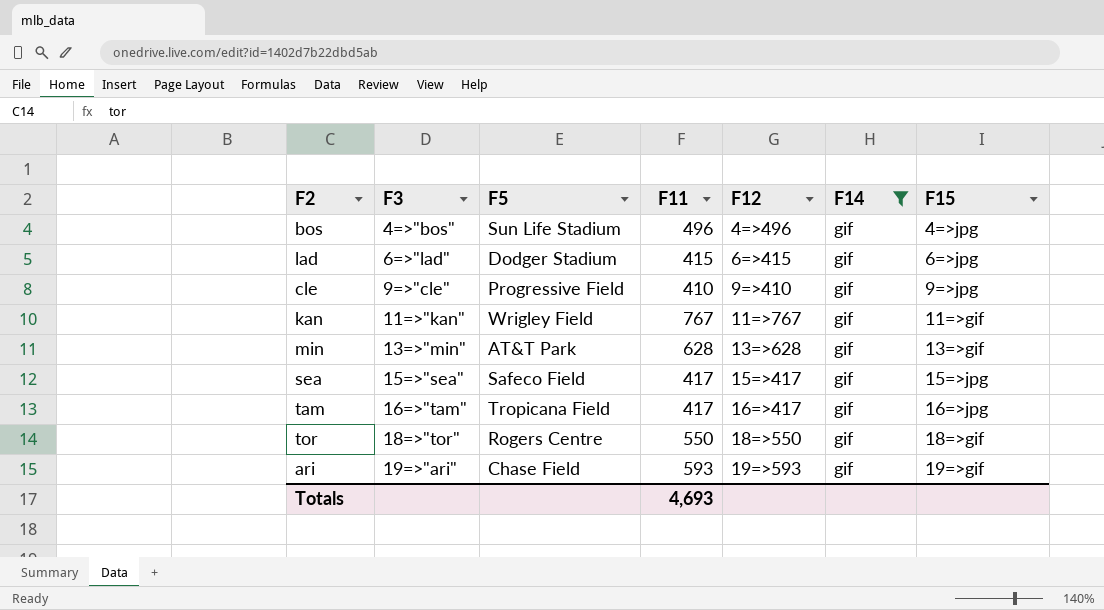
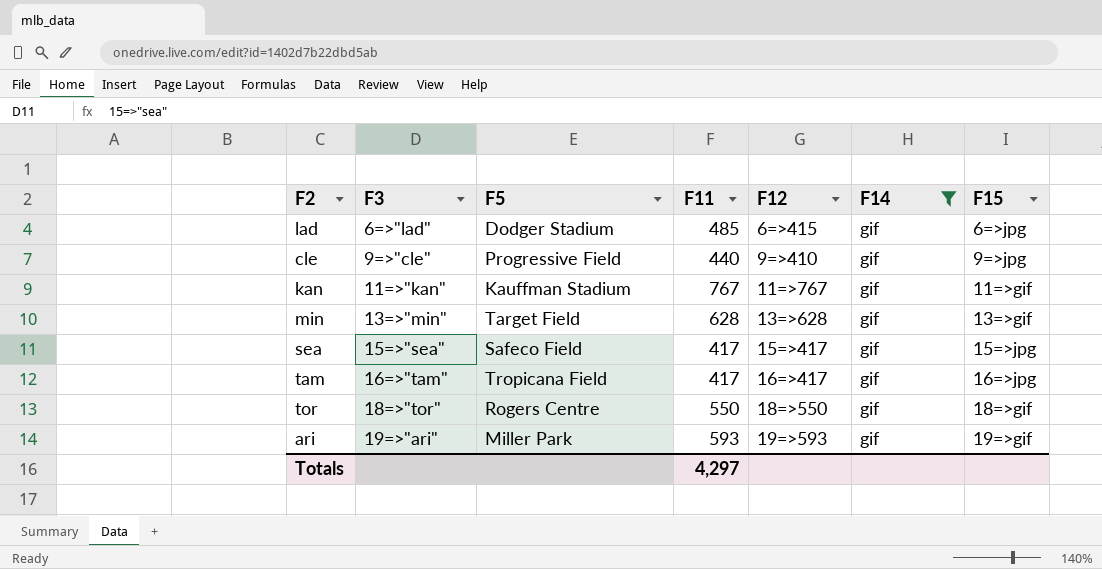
row bos: 4=>"bos" | Sun Life Stadium | 496 | 4=>496 | gif | 4=>jpg -> none
lad | F11: 415 -> 485
cle | F11: 410 -> 440
kan | F5: Wrigley Field -> Kauffman Stadium
min | F5: AT&T Park -> Target Field
ari | F5: Chase Field -> Miller Park
Totals | F11: 4,693 -> 4,297

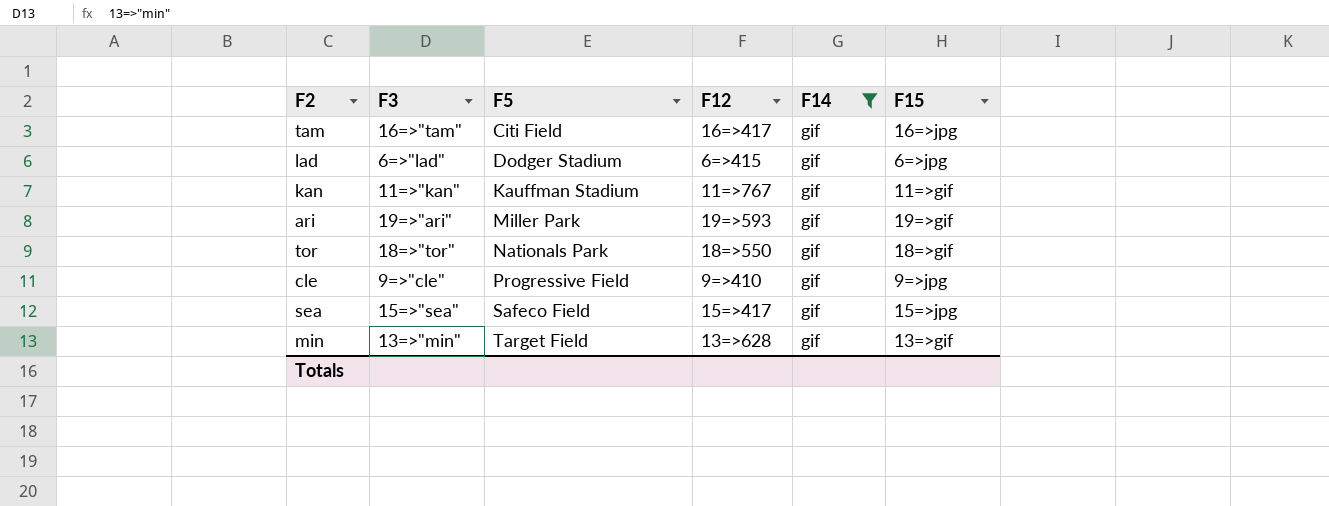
row order: F3 ascending -> F5 ascending
column F11 | position: 4 -> none
tam | F5: Tropicana Field -> Citi Field
tor | F5: Rogers Centre -> Nationals Park

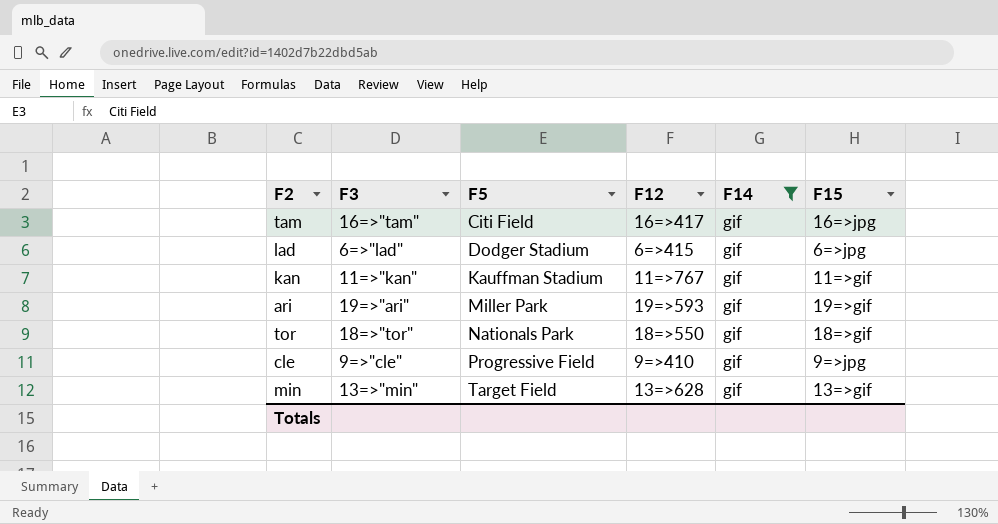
row sea: 15=>"sea" | Safeco Field | 15=>417 | gif | 15=>jpg -> none

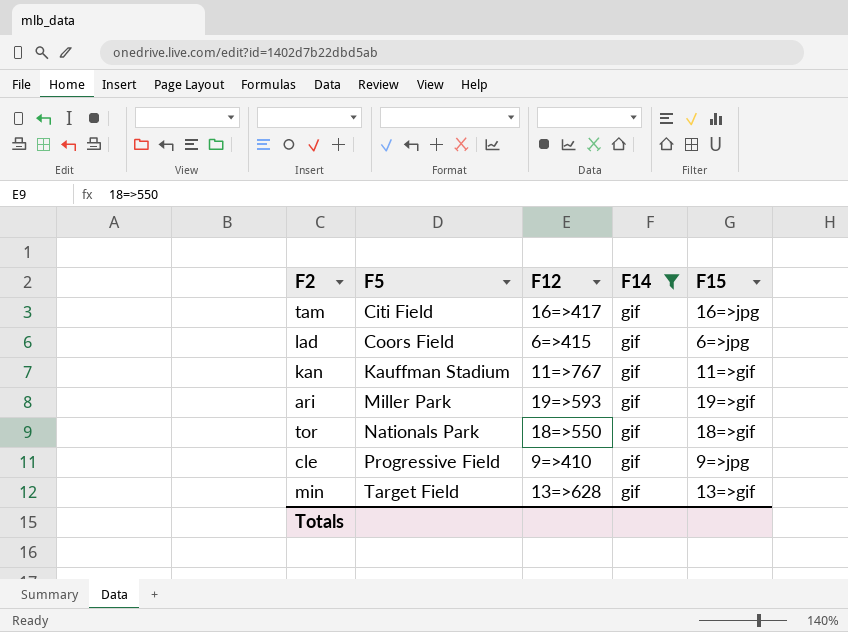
column F3 | position: 2 -> none
lad | F5: Dodger Stadium -> Coors Field

